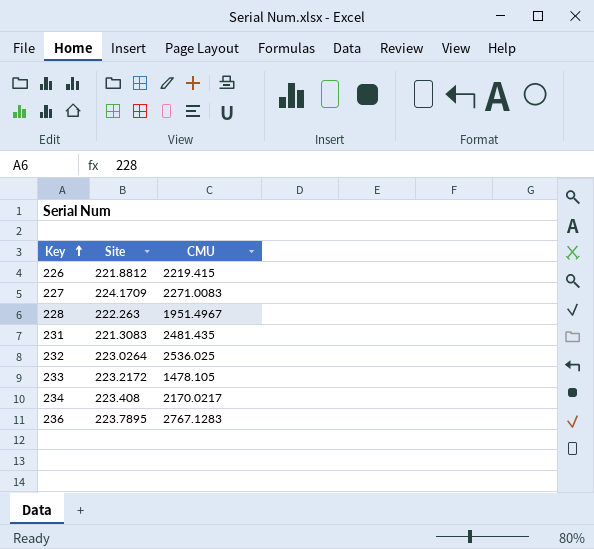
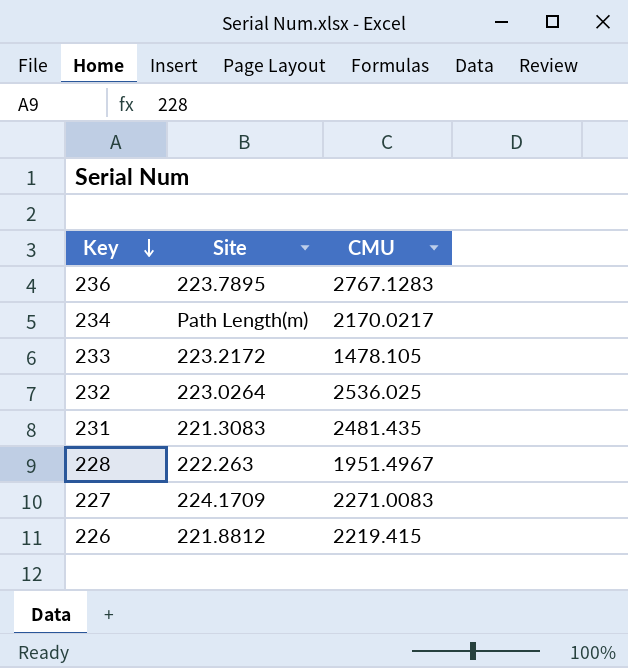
row order: Key ascending -> Key descending
234 | Site: 223.408 -> Path Length(m)

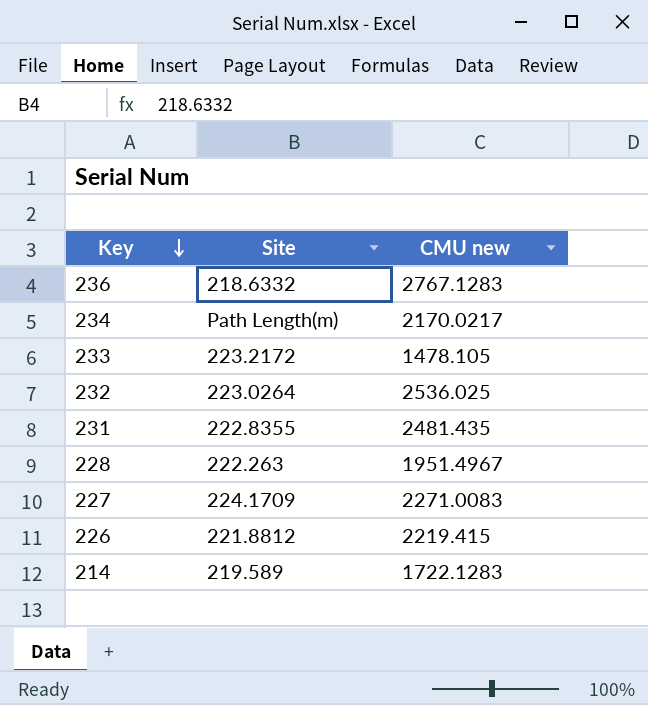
column name: CMU -> CMU new
236 | Site: 223.7895 -> 218.6332
231 | Site: 221.3083 -> 222.8355
row 214: none -> 219.589 | 1722.1283

